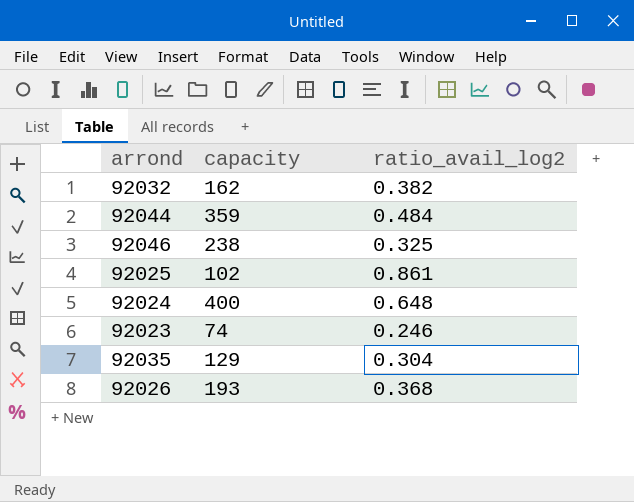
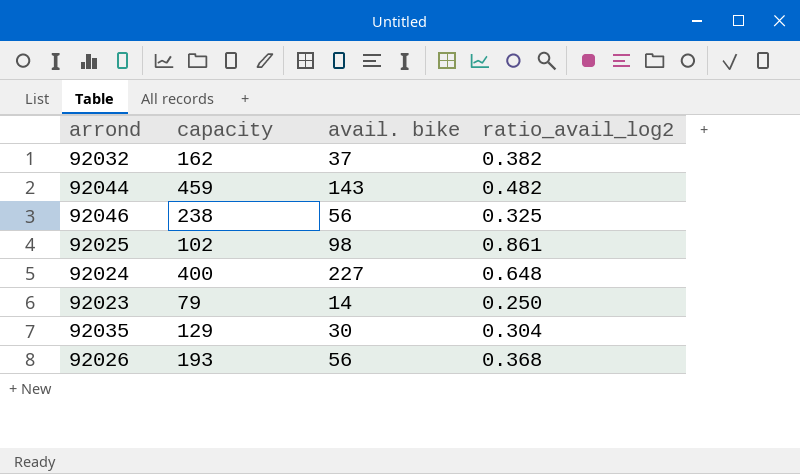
column avail. bike | position: none -> 3
92044 | capacity: 359 -> 459
92044 | ratio_avail_log2: 0.484 -> 0.482
92023 | capacity: 74 -> 79
92023 | ratio_avail_log2: 0.246 -> 0.250

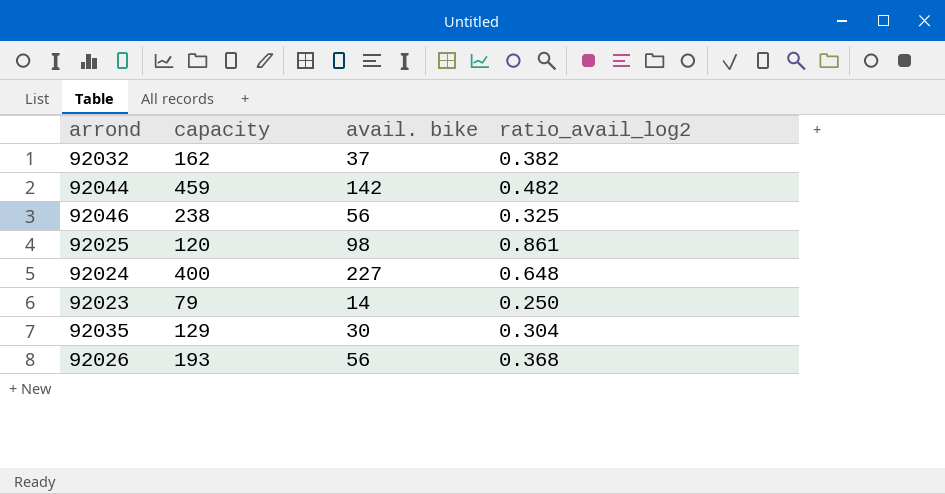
92044 | avail. bike: 143 -> 142
92025 | capacity: 102 -> 120

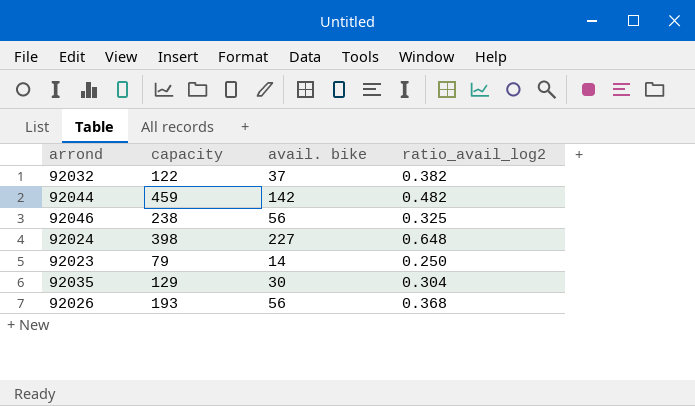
row 92025: 120 | 98 | 0.861 -> none
92032 | capacity: 162 -> 122
92024 | capacity: 400 -> 398

